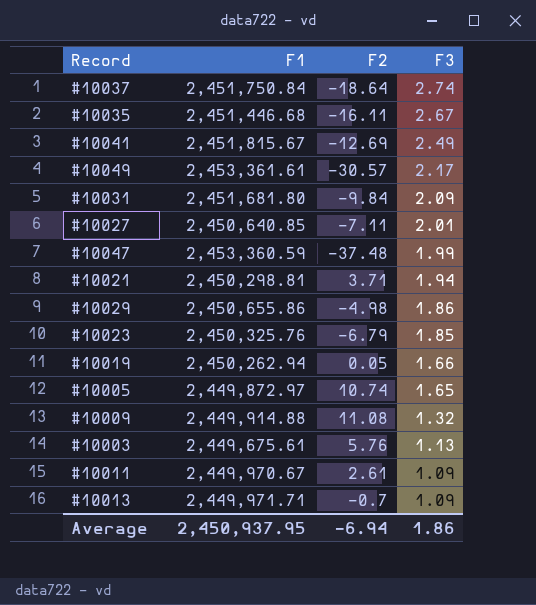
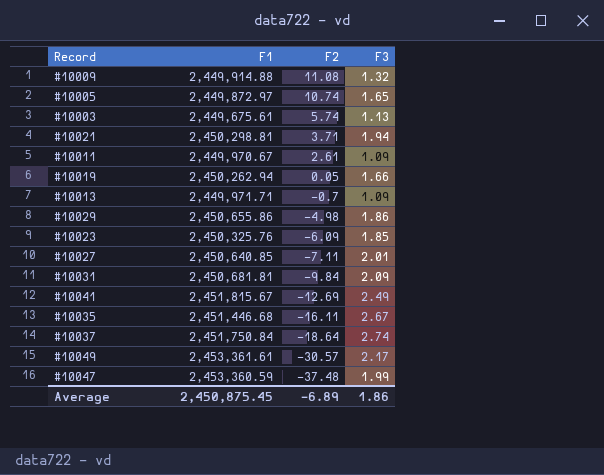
row order: F3 descending -> F2 descending
#10003 | F2: 5.76 -> 5.74
#10023 | F2: -6.79 -> -6.09
#10031 | F1: 2,451,681.80 -> 2,450,681.81
Average | F1: 2,450,937.95 -> 2,450,875.45
Average | F2: -6.94 -> -6.89

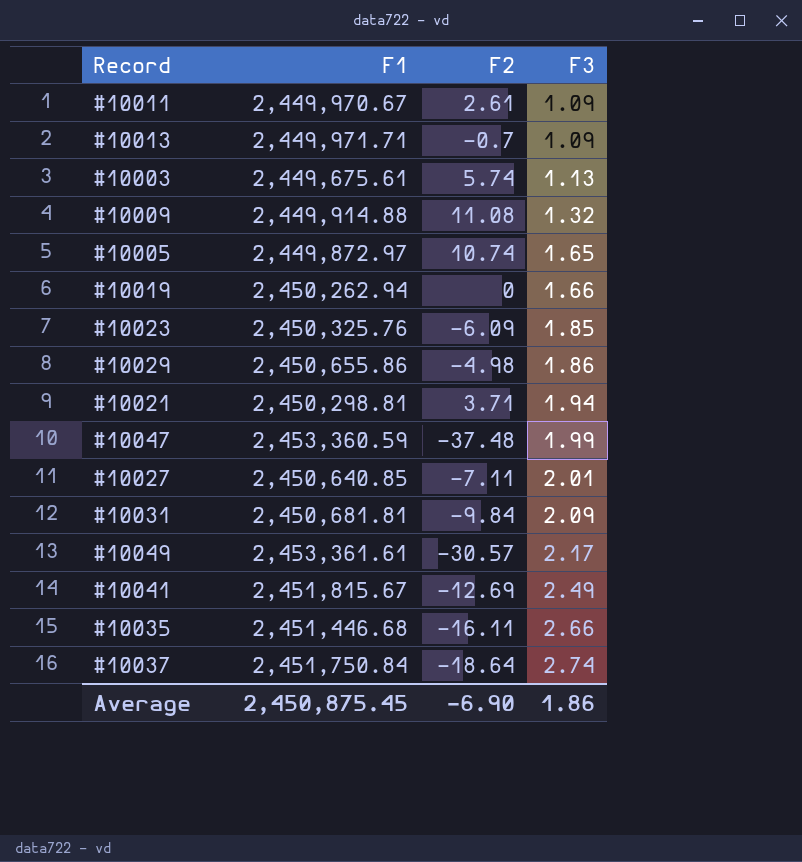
row order: F2 descending -> F3 ascending
#10019 | F2: 0.05 -> 0
#10035 | F3: 2.67 -> 2.66
Average | F2: -6.89 -> -6.90

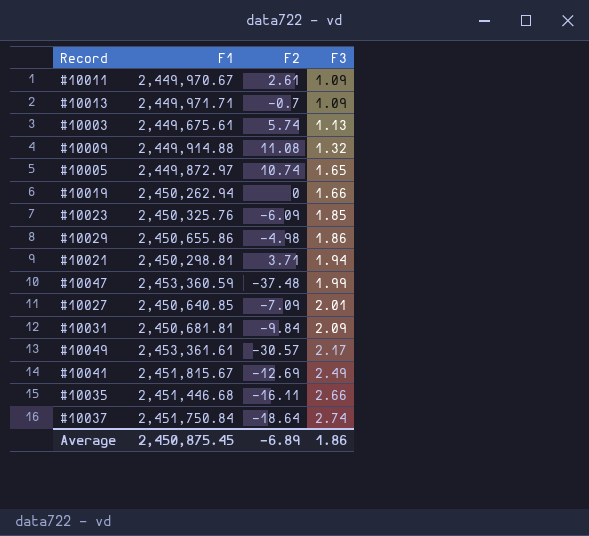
#10027 | F2: -7.11 -> -7.09
Average | F2: -6.90 -> -6.89

